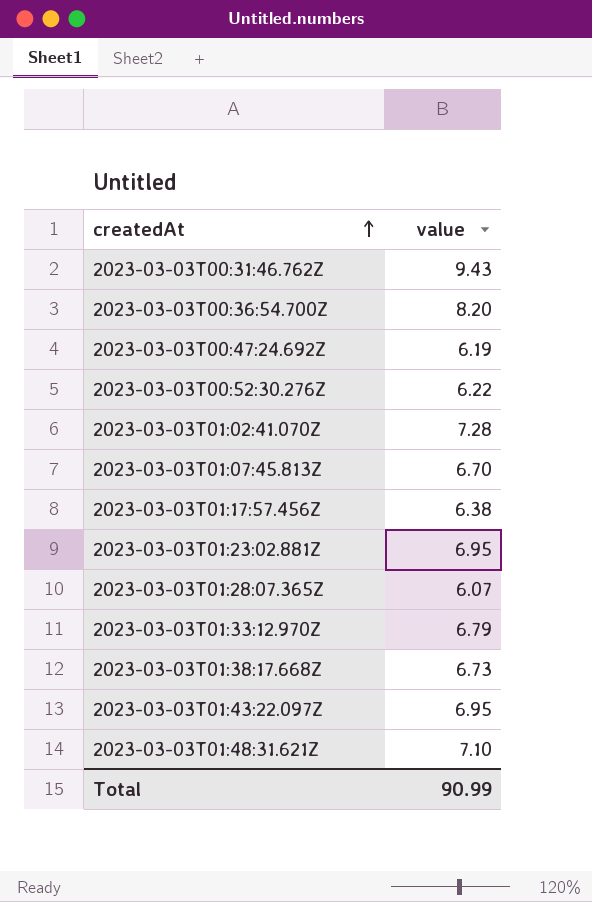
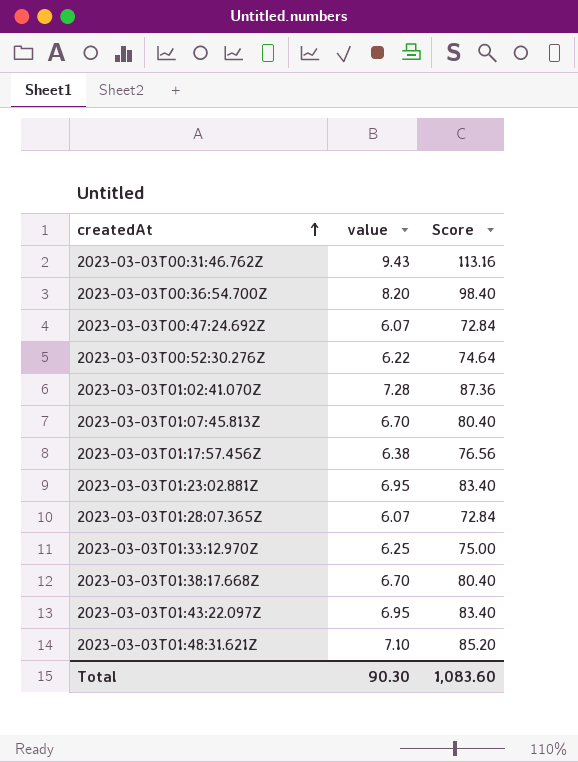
column Score | formula: none -> [value] * 12
2023-03-03T00:47:24.692Z | value: 6.19 -> 6.07
2023-03-03T01:33:12.970Z | value: 6.79 -> 6.25
2023-03-03T01:38:17.668Z | value: 6.73 -> 6.70
Total | value: 90.99 -> 90.30

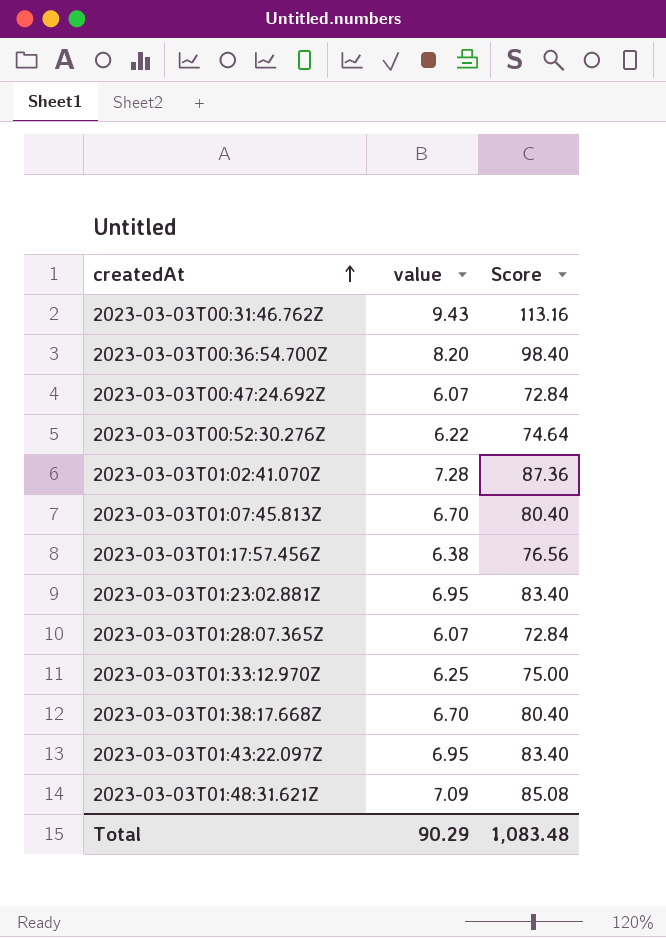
2023-03-03T01:48:31.621Z | value: 7.10 -> 7.09
2023-03-03T01:48:31.621Z | Score: 85.20 -> 85.08
Total | value: 90.30 -> 90.29
Total | Score: 1,083.60 -> 1,083.48

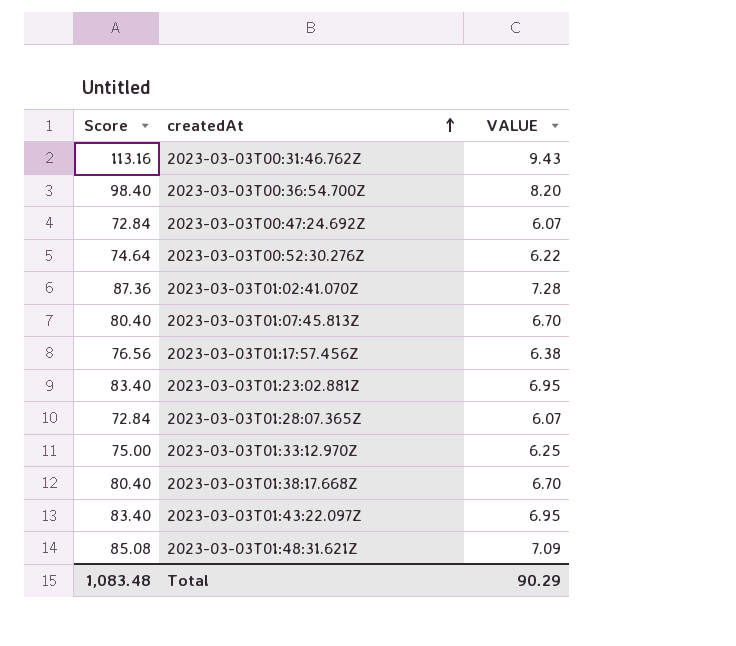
column Score | position: 3 -> 1
column name: value -> VALUE

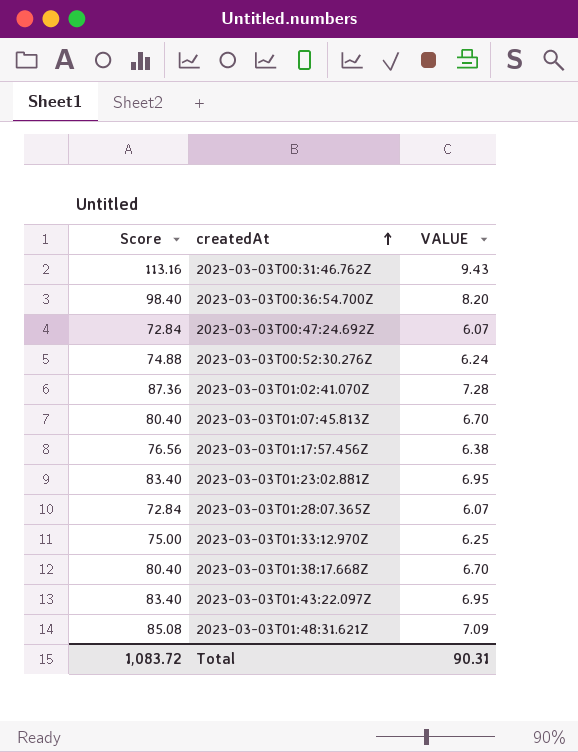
2023-03-03T00:52:30.276Z | Score: 74.64 -> 74.88
2023-03-03T00:52:30.276Z | VALUE: 6.22 -> 6.24
Total | Score: 1,083.48 -> 1,083.72
Total | VALUE: 90.29 -> 90.31

